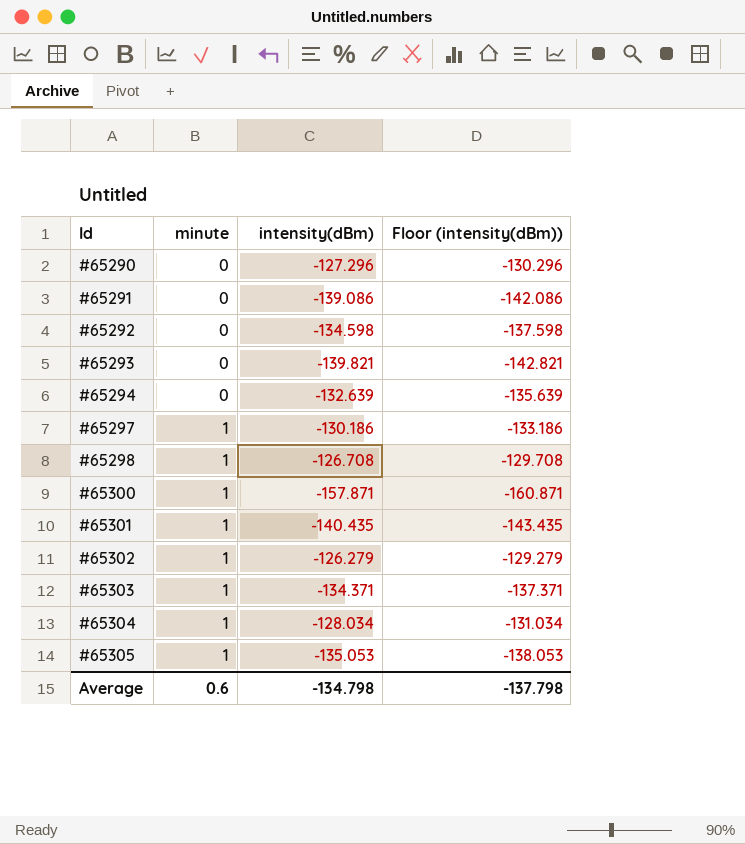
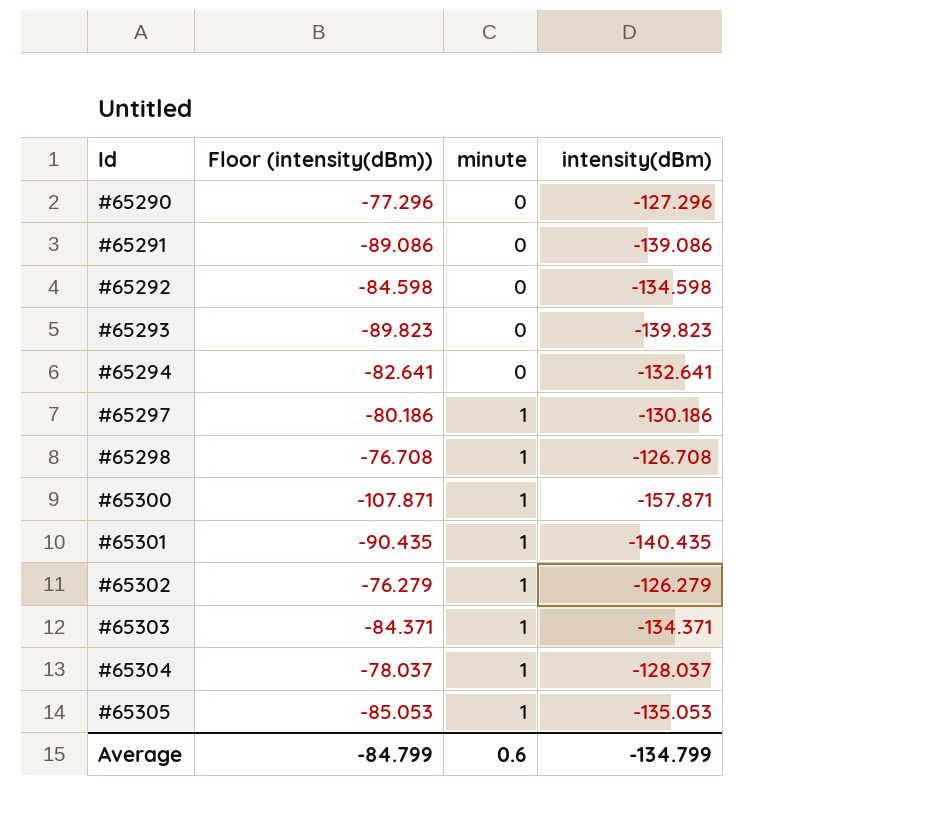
column Floor (intensity(dBm)) | formula: [intensity(dBm)] - 3 -> [intensity(dBm)] + 50
column Floor (intensity(dBm)) | position: 4 -> 2
#65293 | intensity(dBm): -139.821 -> -139.823
#65294 | intensity(dBm): -132.639 -> -132.641
#65304 | intensity(dBm): -128.034 -> -128.037
Average | Floor (intensity(dBm)): -137.798 -> -84.799
Average | intensity(dBm): -134.798 -> -134.799

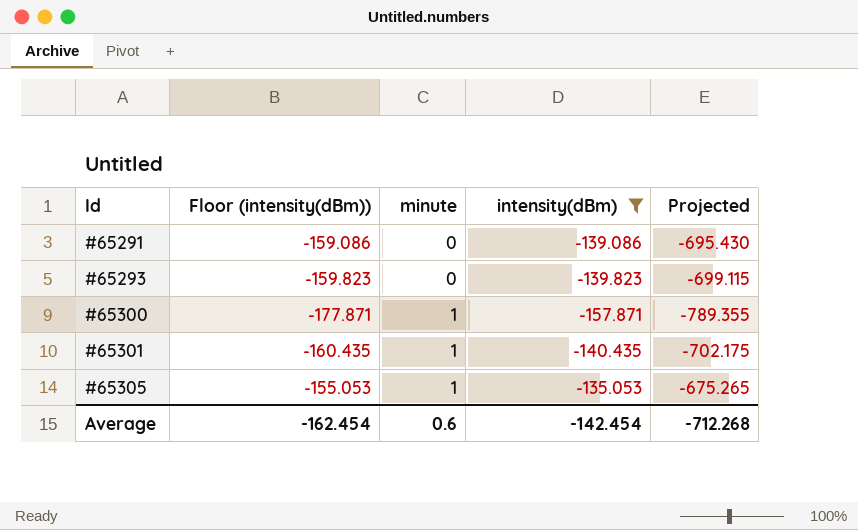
filter: none -> intensity(dBm) <= -135.053
column Floor (intensity(dBm)) | formula: [intensity(dBm)] + 50 -> [intensity(dBm)] - 20
column Projected | formula: none -> [intensity(dBm)] * 5
Average | Floor (intensity(dBm)): -84.799 -> -162.454
Average | intensity(dBm): -134.799 -> -142.454

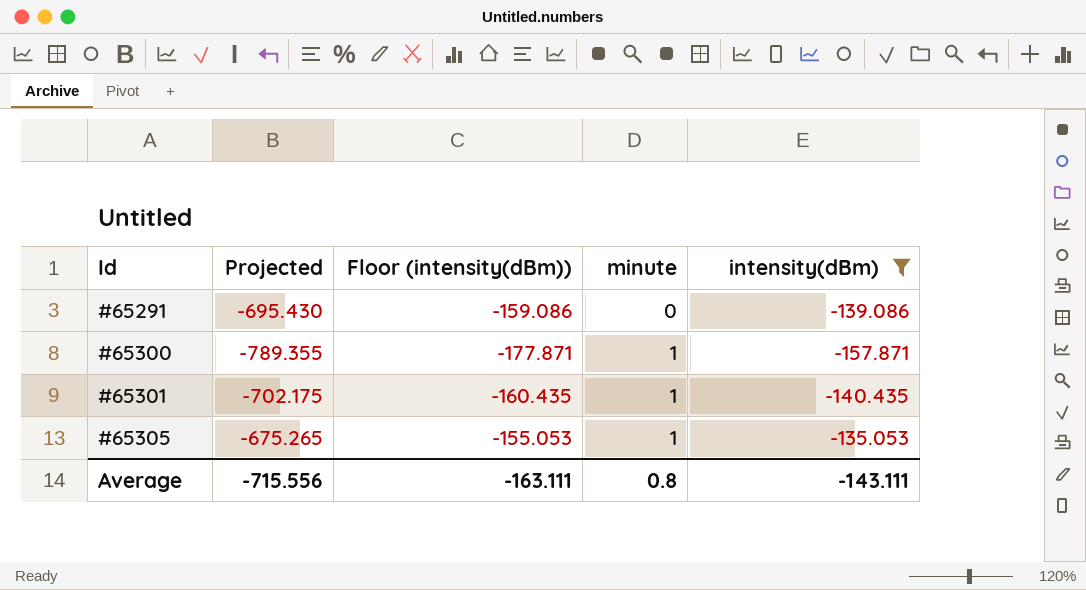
column Projected | position: 5 -> 2
row #65293: -159.823 | 0 | -139.823 | -699.115 -> none
Average | Projected: -712.268 -> -715.556
Average | Floor (intensity(dBm)): -162.454 -> -163.111
Average | minute: 0.6 -> 0.8
Average | intensity(dBm): -142.454 -> -143.111

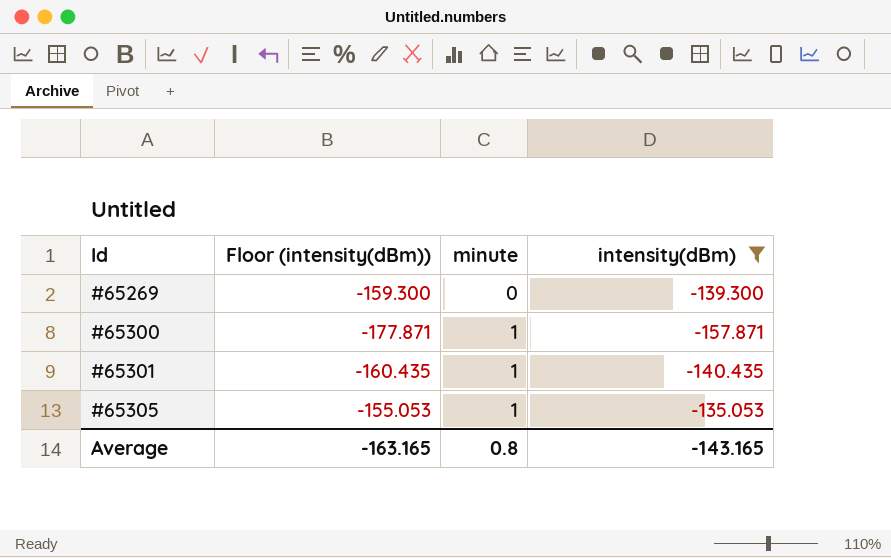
column Projected | formula: [intensity(dBm)] * 5 -> none
row #65291: -695.430 | -159.086 | 0 | -139.086 -> none
row #65269: none -> -159.300 | 0 | -139.300
Average | Floor (intensity(dBm)): -163.111 -> -163.165
Average | intensity(dBm): -143.111 -> -143.165

